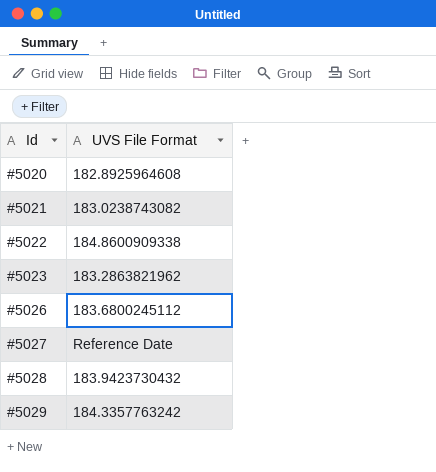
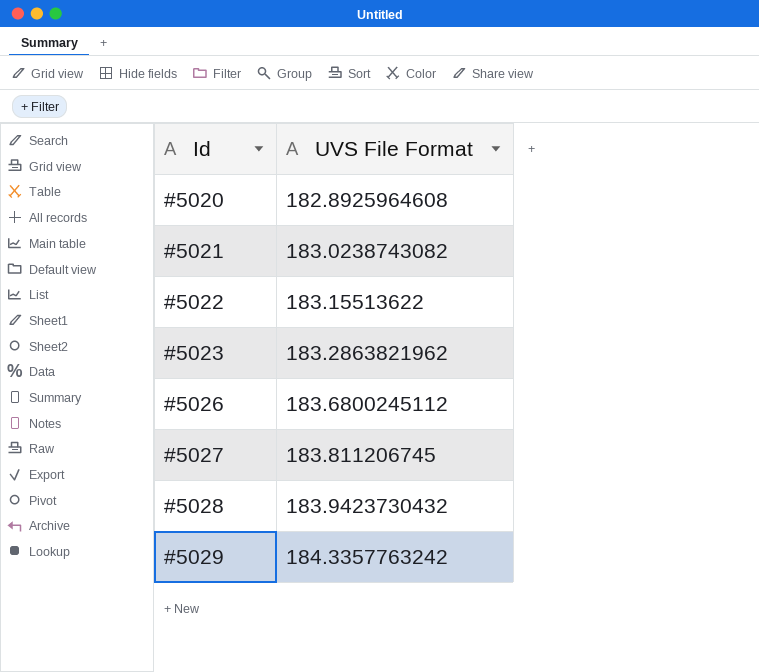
#5022 | UVS File Format: 184.8600909338 -> 183.15513622
#5027 | UVS File Format: Reference Date -> 183.811206745

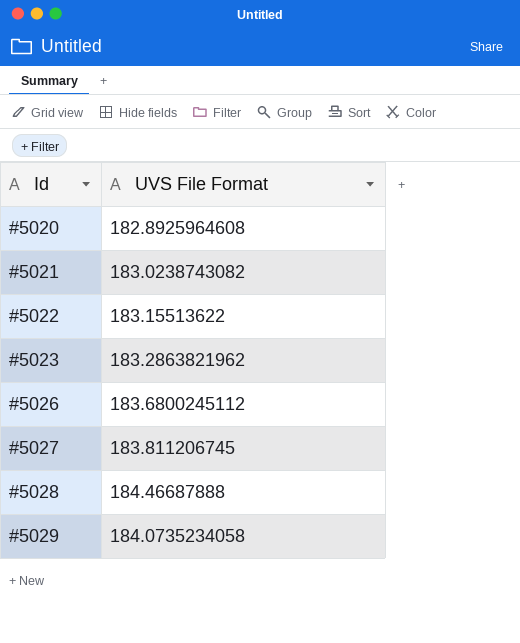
#5028 | UVS File Format: 183.9423730432 -> 184.46687888
#5029 | UVS File Format: 184.3357763242 -> 184.0735234058

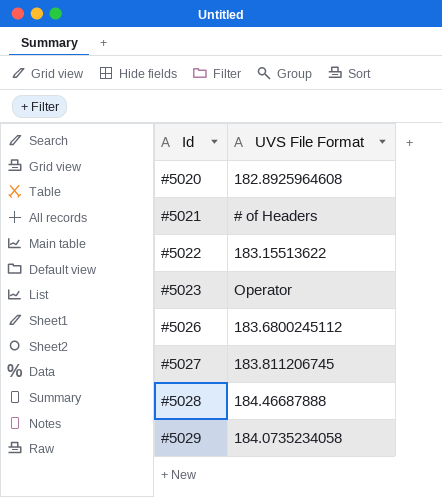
#5021 | UVS File Format: 183.0238743082 -> # of Headers
#5023 | UVS File Format: 183.2863821962 -> Operator

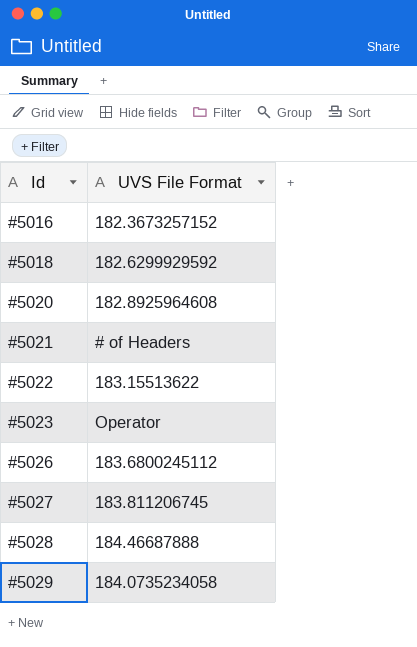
row #5016: none -> 182.3673257152
row #5018: none -> 182.6299929592

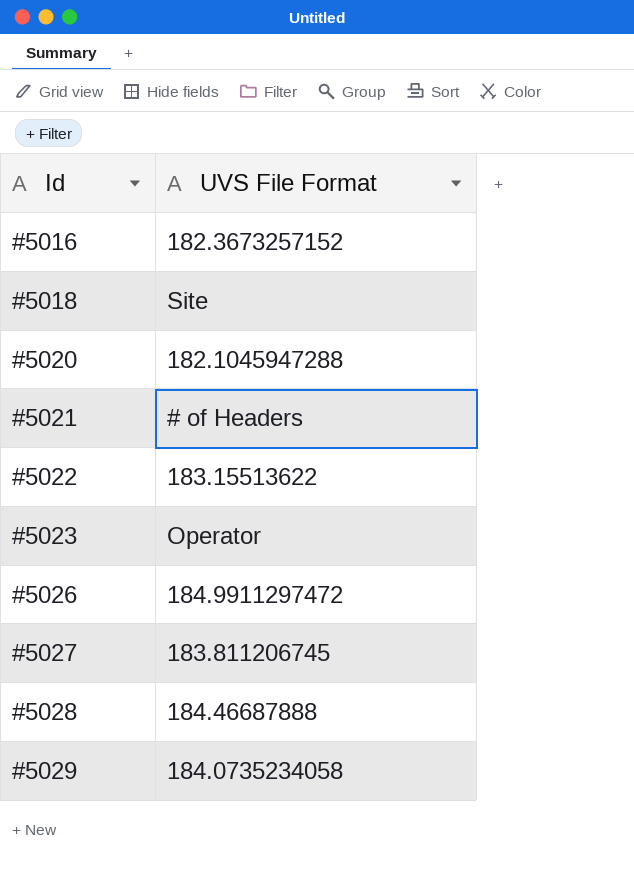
#5018 | UVS File Format: 182.6299929592 -> Site
#5020 | UVS File Format: 182.8925964608 -> 182.1045947288
#5026 | UVS File Format: 183.6800245112 -> 184.9911297472

